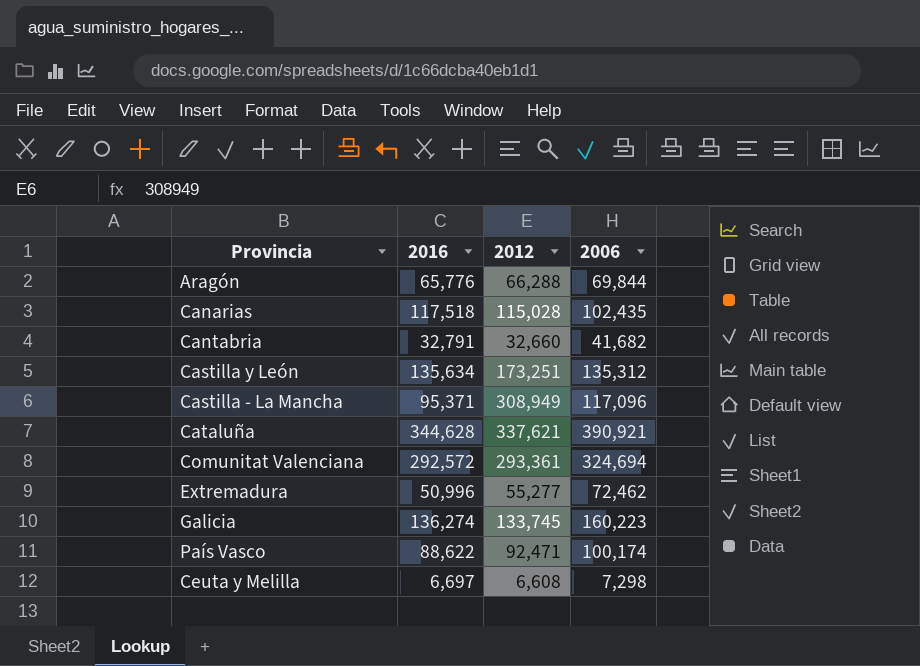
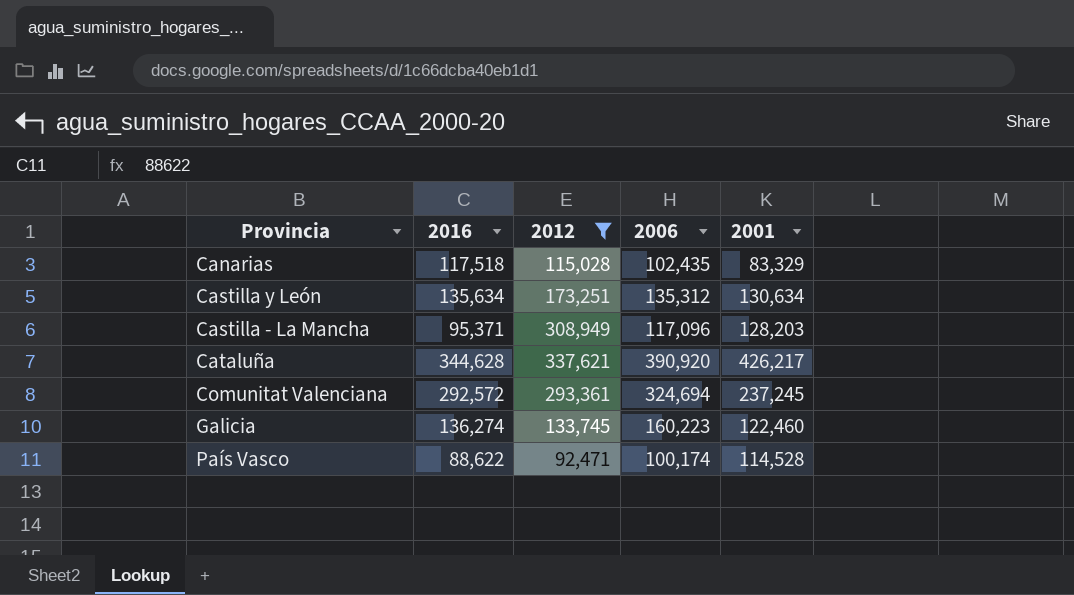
filter: none -> 2012 >= 92,471
column 2001 | position: none -> 5
Cataluña | 2006: 390,921 -> 390,920

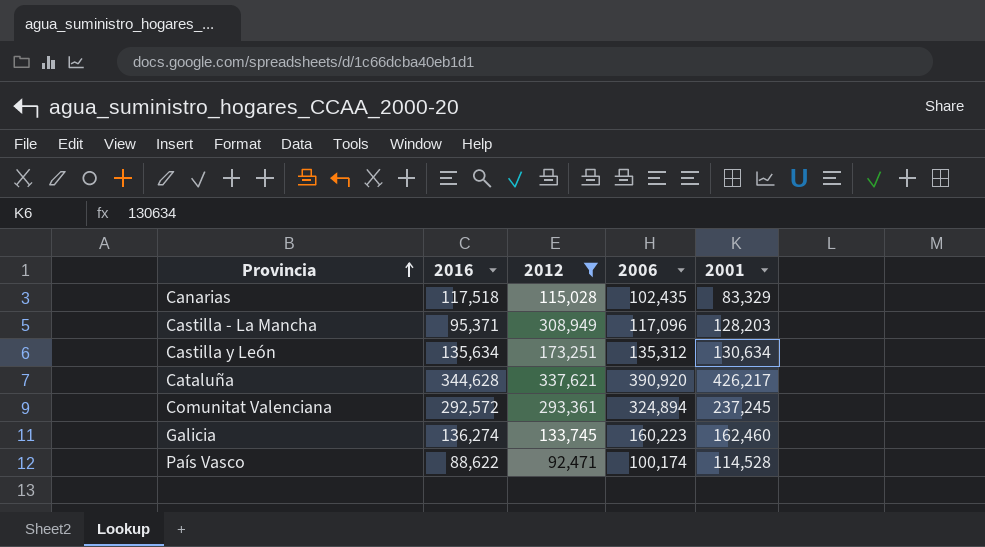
row order: none -> Provincia ascending
Comunitat Valenciana | 2006: 324,694 -> 324,894
Galicia | 2001: 122,460 -> 162,460

